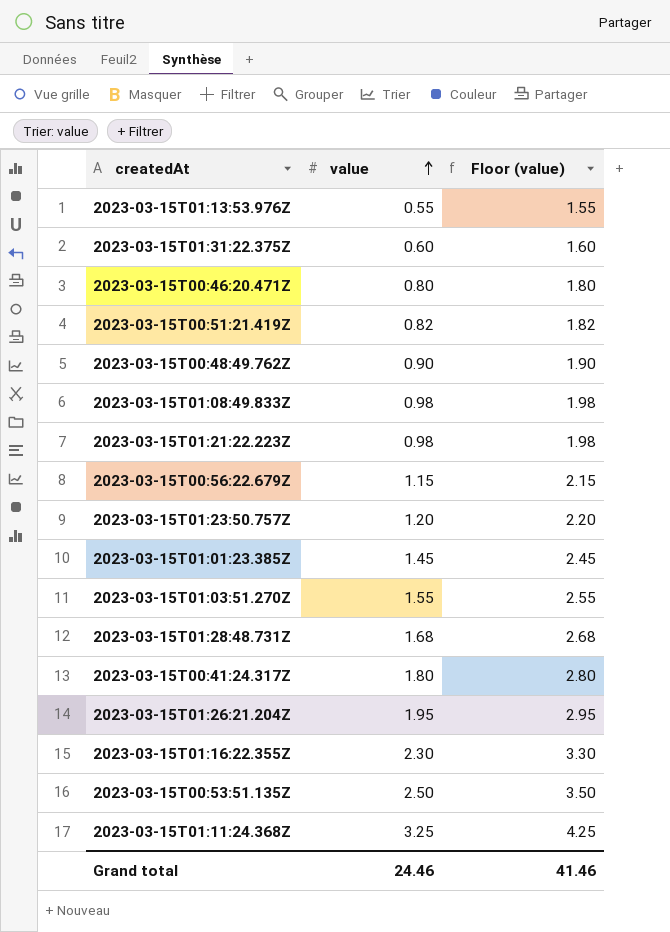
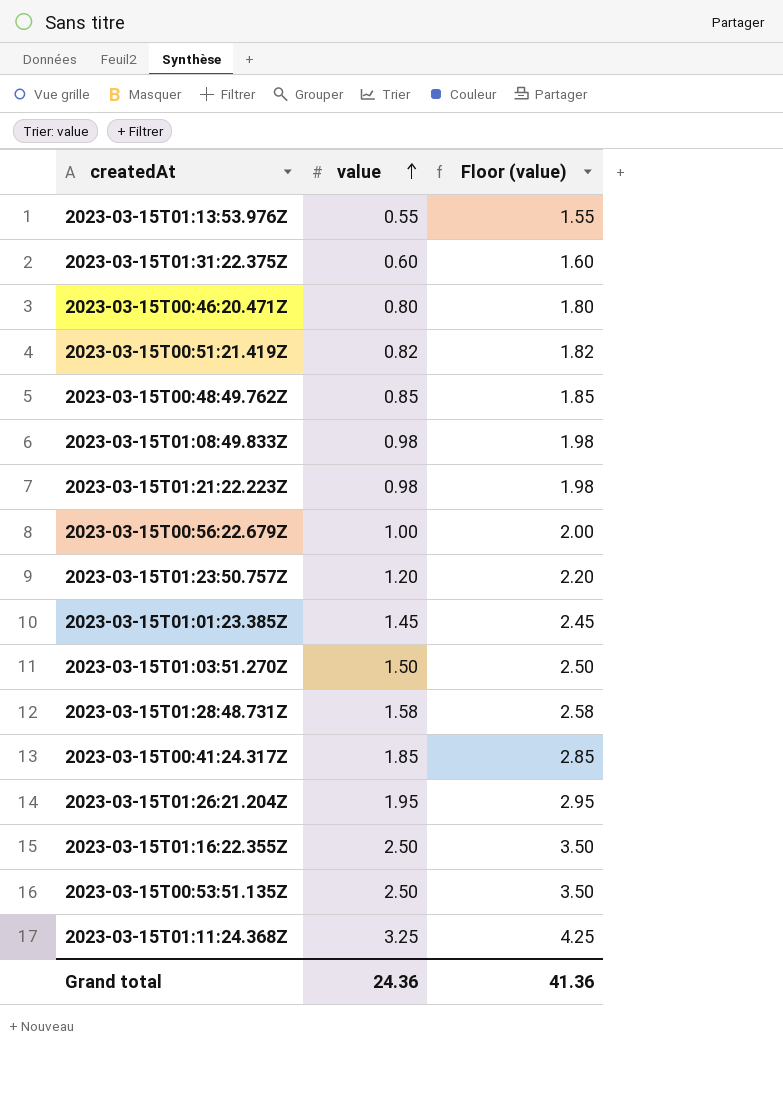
2023-03-15T00:48:49.762Z | value: 0.90 -> 0.85
2023-03-15T00:48:49.762Z | Floor (value): 1.90 -> 1.85
2023-03-15T00:56:22.679Z | value: 1.15 -> 1.00
2023-03-15T00:56:22.679Z | Floor (value): 2.15 -> 2.00
2023-03-15T01:03:51.270Z | value: 1.55 -> 1.50
2023-03-15T01:03:51.270Z | Floor (value): 2.55 -> 2.50
2023-03-15T01:28:48.731Z | value: 1.68 -> 1.58
2023-03-15T01:28:48.731Z | Floor (value): 2.68 -> 2.58
2023-03-15T00:41:24.317Z | value: 1.80 -> 1.85
2023-03-15T00:41:24.317Z | Floor (value): 2.80 -> 2.85
2023-03-15T01:16:22.355Z | value: 2.30 -> 2.50
2023-03-15T01:16:22.355Z | Floor (value): 3.30 -> 3.50
Grand total | value: 24.46 -> 24.36
Grand total | Floor (value): 41.46 -> 41.36

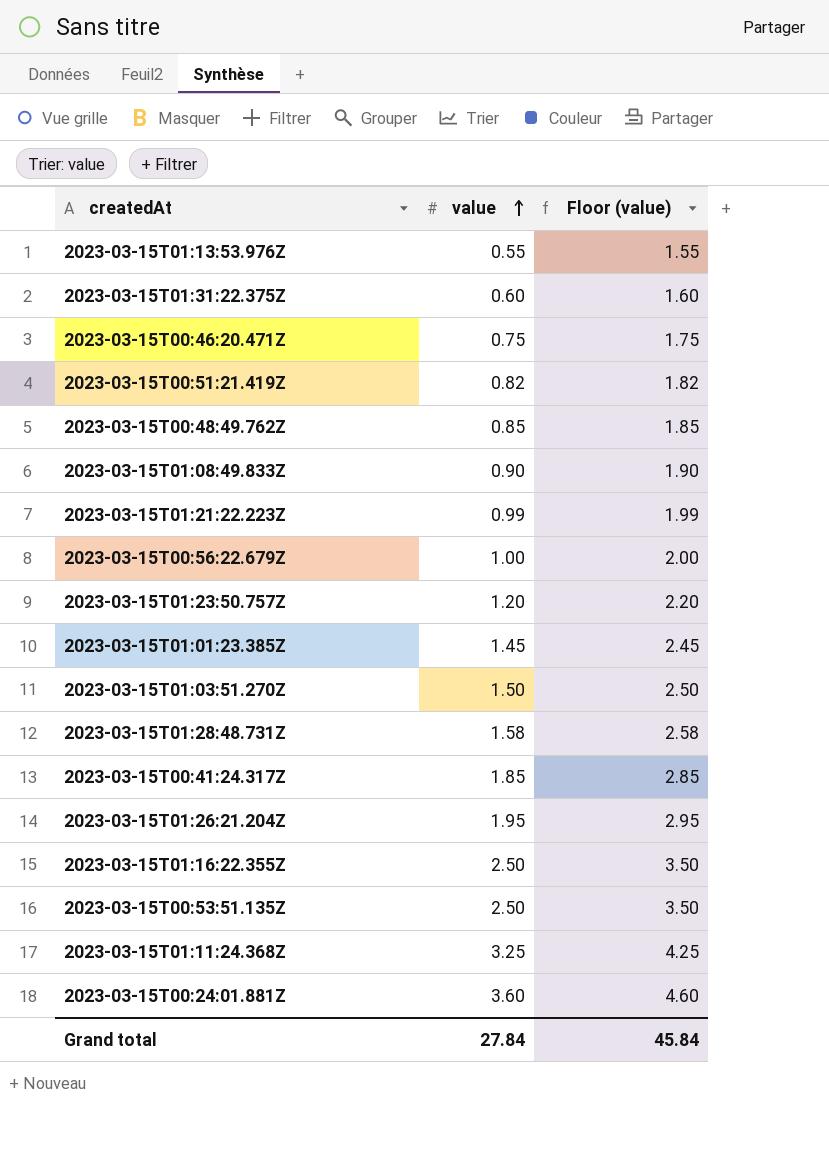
2023-03-15T00:46:20.471Z | value: 0.80 -> 0.75
2023-03-15T00:46:20.471Z | Floor (value): 1.80 -> 1.75
2023-03-15T01:08:49.833Z | value: 0.98 -> 0.90
2023-03-15T01:08:49.833Z | Floor (value): 1.98 -> 1.90
2023-03-15T01:21:22.223Z | value: 0.98 -> 0.99
2023-03-15T01:21:22.223Z | Floor (value): 1.98 -> 1.99
row 2023-03-15T00:24:01.881Z: none -> 3.60 | 4.60
Grand total | value: 24.36 -> 27.84
Grand total | Floor (value): 41.36 -> 45.84

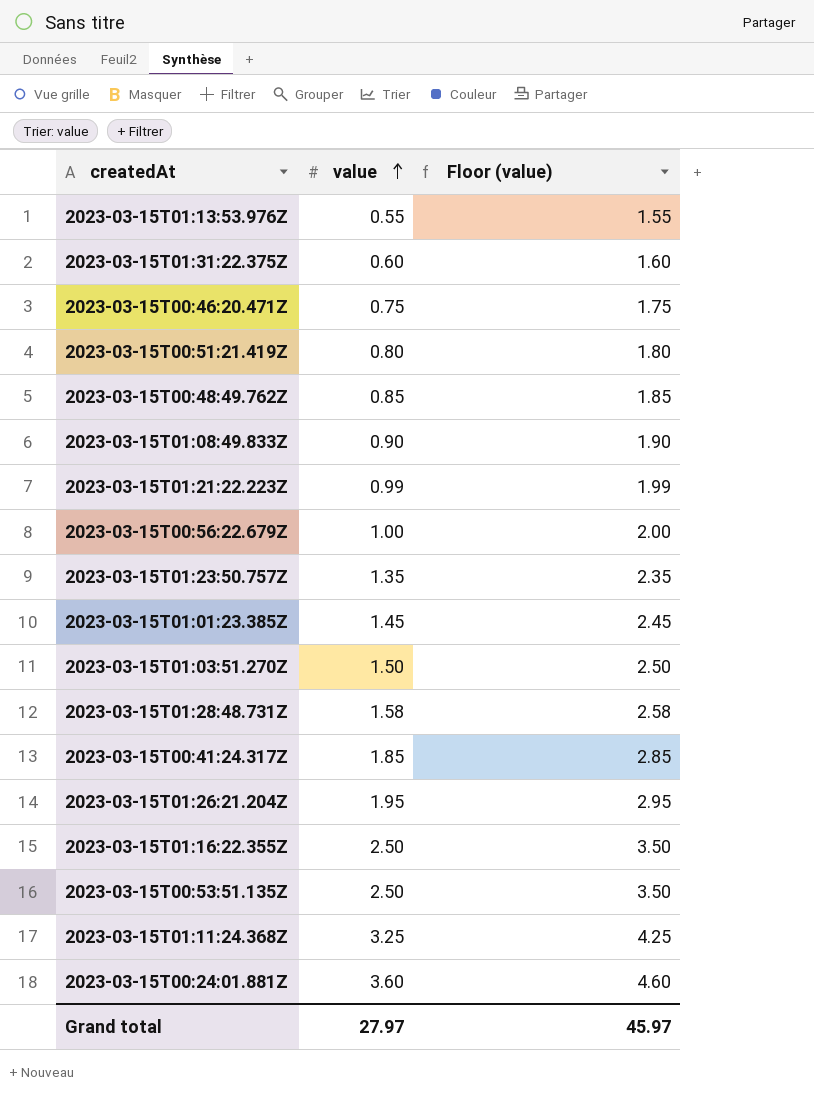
2023-03-15T00:51:21.419Z | value: 0.82 -> 0.80
2023-03-15T00:51:21.419Z | Floor (value): 1.82 -> 1.80
2023-03-15T01:23:50.757Z | value: 1.20 -> 1.35
2023-03-15T01:23:50.757Z | Floor (value): 2.20 -> 2.35
Grand total | value: 27.84 -> 27.97
Grand total | Floor (value): 45.84 -> 45.97

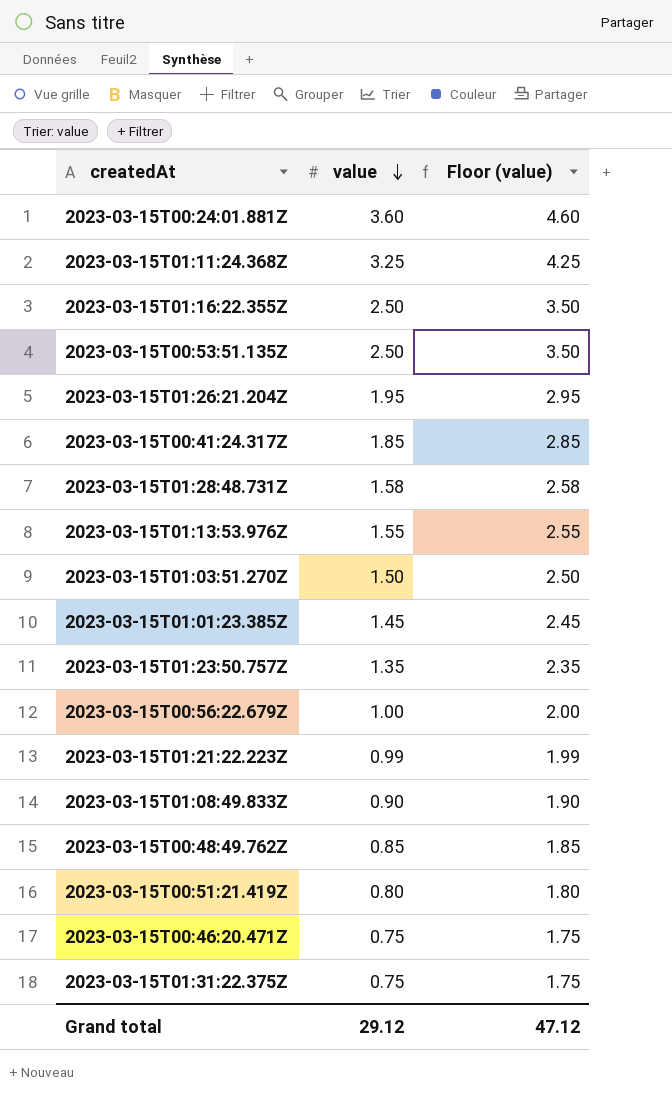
row order: value ascending -> value descending
2023-03-15T01:13:53.976Z | value: 0.55 -> 1.55
2023-03-15T01:13:53.976Z | Floor (value): 1.55 -> 2.55
2023-03-15T01:31:22.375Z | value: 0.60 -> 0.75
2023-03-15T01:31:22.375Z | Floor (value): 1.60 -> 1.75
Grand total | value: 27.97 -> 29.12
Grand total | Floor (value): 45.97 -> 47.12

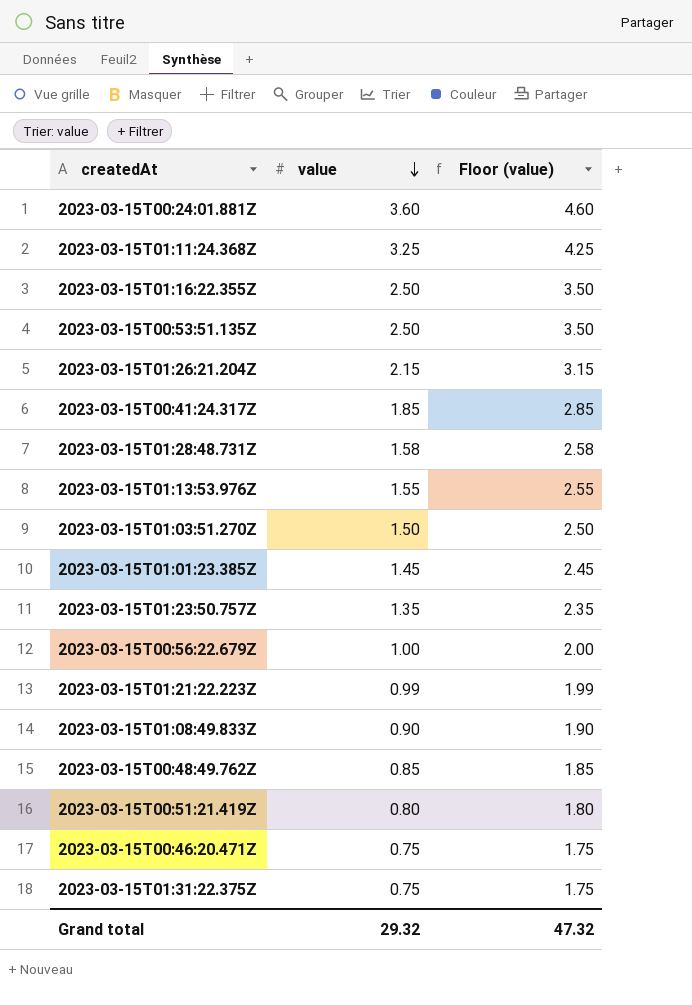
2023-03-15T01:26:21.204Z | value: 1.95 -> 2.15
2023-03-15T01:26:21.204Z | Floor (value): 2.95 -> 3.15
Grand total | value: 29.12 -> 29.32
Grand total | Floor (value): 47.12 -> 47.32

